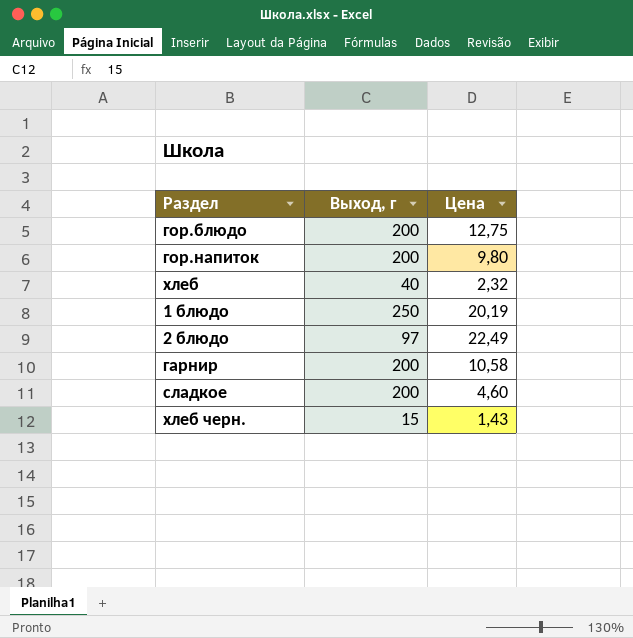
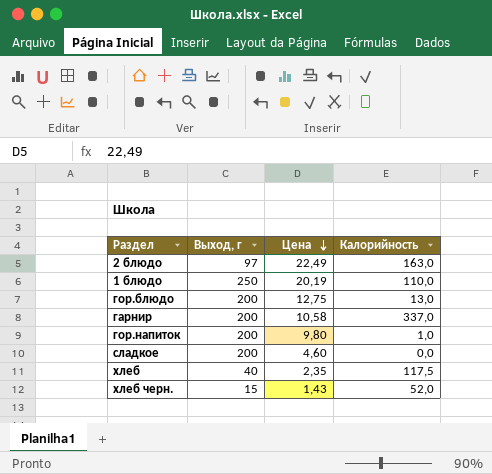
row order: none -> Цена descending
column Калорийность | position: none -> 4
хлеб | Цена: 2,32 -> 2,35

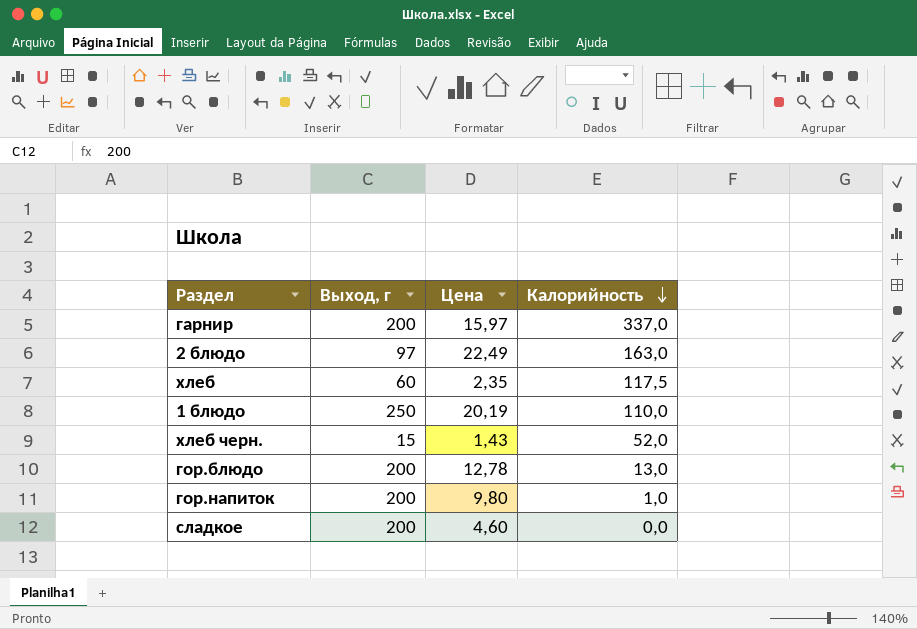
row order: Цена descending -> Калорийность descending
гарнир | Цена: 10,58 -> 15,97
хлеб | Выход, г: 40 -> 60
гор.блюдо | Цена: 12,75 -> 12,78

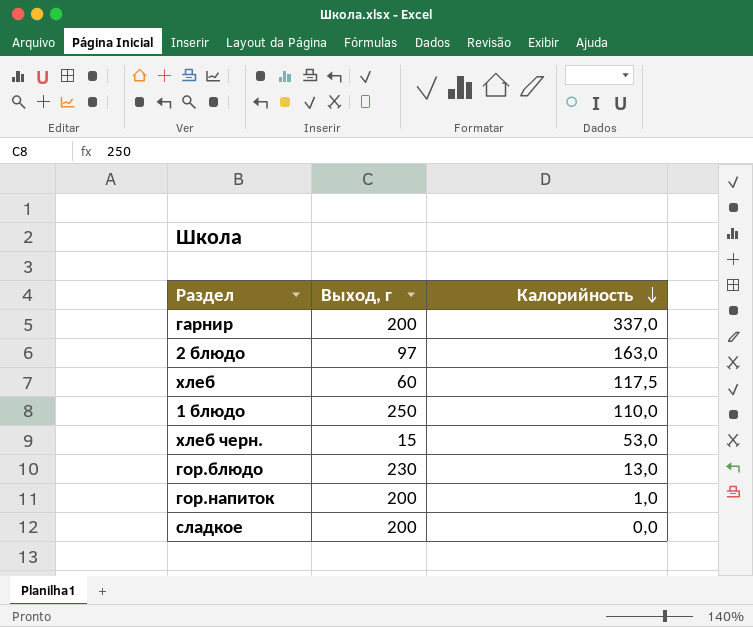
column Цена | position: 3 -> none
хлеб черн. | Калорийность: 52,0 -> 53,0
гор.блюдо | Выход, г: 200 -> 230

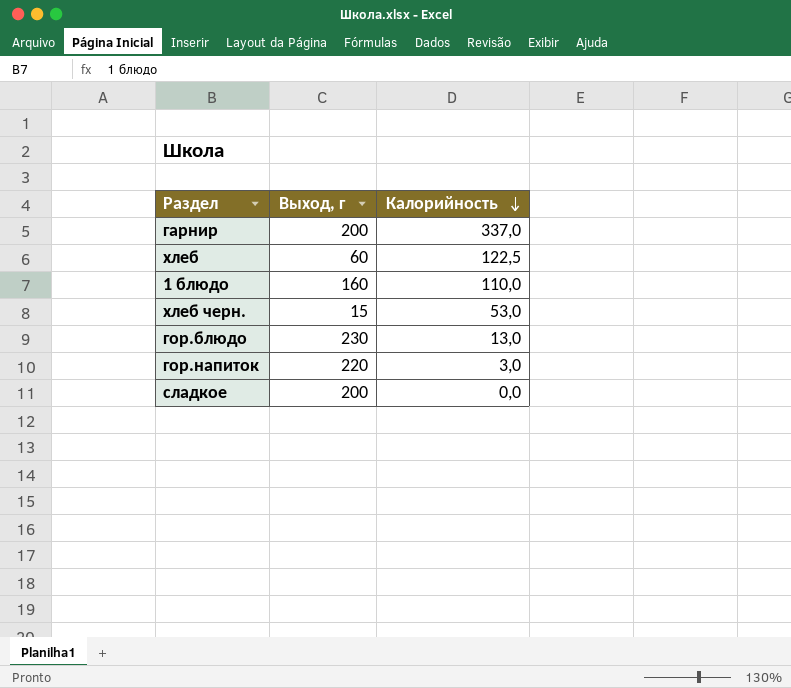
row 2 блюдо: 97 | 163,0 -> none
хлеб | Калорийность: 117,5 -> 122,5
1 блюдо | Выход, г: 250 -> 160
гор.напиток | Выход, г: 200 -> 220
гор.напиток | Калорийность: 1,0 -> 3,0

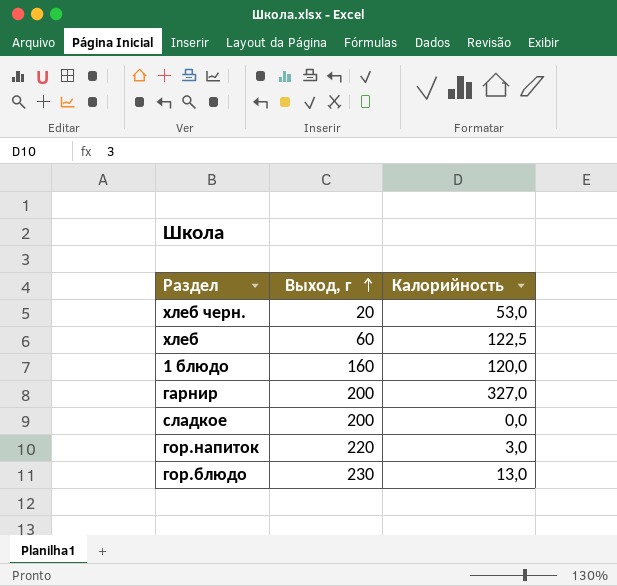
row order: Калорийность descending -> Выход, г ascending
хлеб черн. | Выход, г: 15 -> 20
1 блюдо | Калорийность: 110,0 -> 120,0
гарнир | Калорийность: 337,0 -> 327,0

